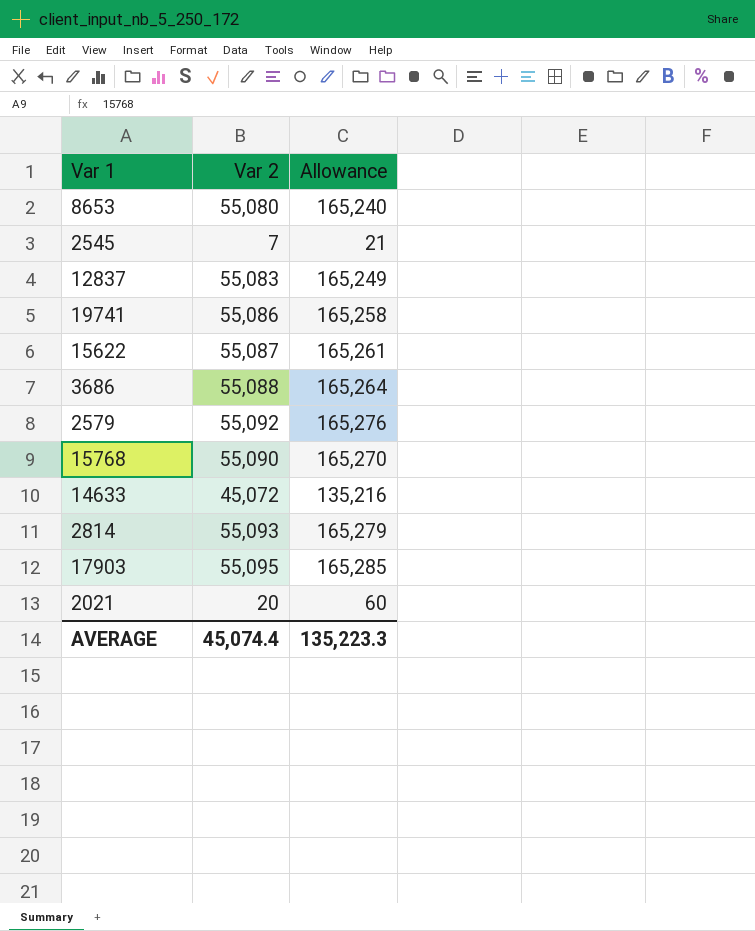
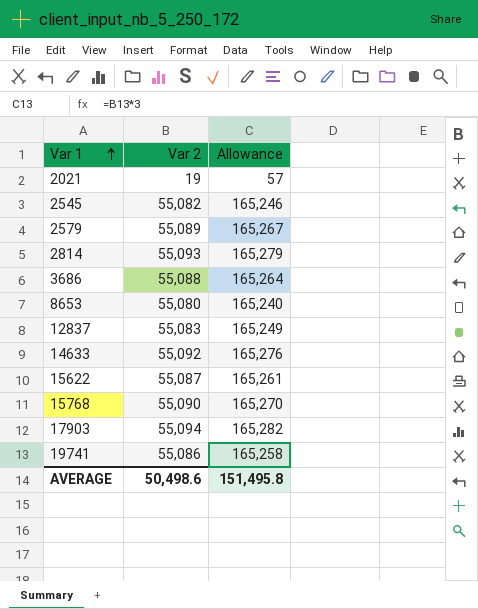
row order: none -> Var 1 ascending
2021 | Var 2: 20 -> 19
2021 | Allowance: 60 -> 57
2545 | Var 2: 7 -> 55,082
2545 | Allowance: 21 -> 165,246
2579 | Var 2: 55,092 -> 55,089
2579 | Allowance: 165,276 -> 165,267
14633 | Var 2: 45,072 -> 55,092
14633 | Allowance: 135,216 -> 165,276
17903 | Var 2: 55,095 -> 55,094
17903 | Allowance: 165,285 -> 165,282
AVERAGE | Var 2: 45,074.4 -> 50,498.6
AVERAGE | Allowance: 135,223.3 -> 151,495.8

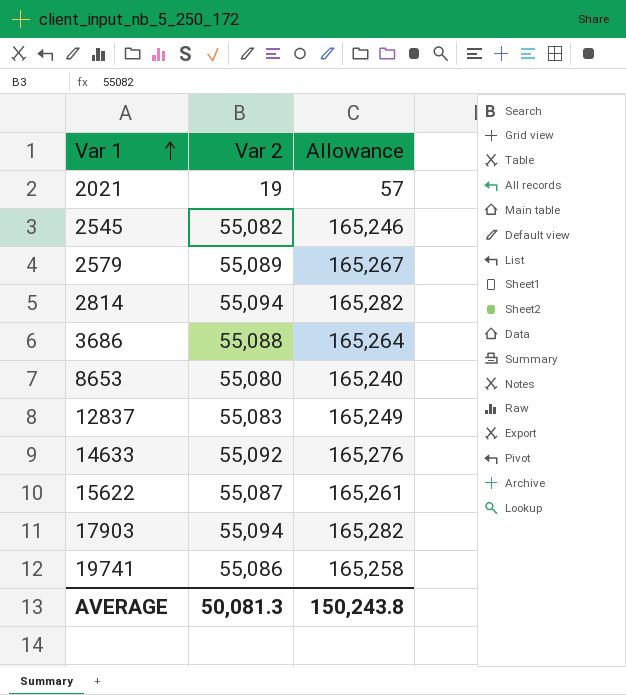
row 15768: 55,090 | 165,270 -> none
2814 | Var 2: 55,093 -> 55,094
2814 | Allowance: 165,279 -> 165,282
AVERAGE | Var 2: 50,498.6 -> 50,081.3
AVERAGE | Allowance: 151,495.8 -> 150,243.8

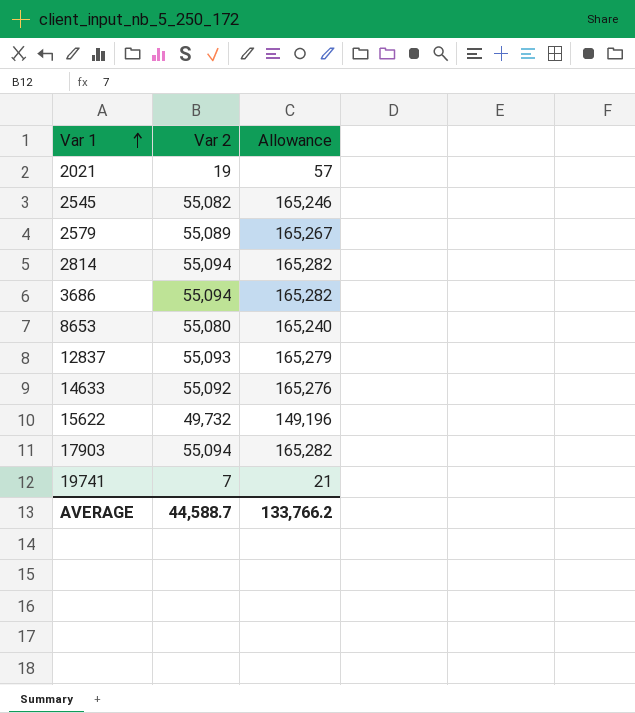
3686 | Var 2: 55,088 -> 55,094
3686 | Allowance: 165,264 -> 165,282
12837 | Var 2: 55,083 -> 55,093
12837 | Allowance: 165,249 -> 165,279
15622 | Var 2: 55,087 -> 49,732
15622 | Allowance: 165,261 -> 149,196
19741 | Var 2: 55,086 -> 7
19741 | Allowance: 165,258 -> 21
AVERAGE | Var 2: 50,081.3 -> 44,588.7
AVERAGE | Allowance: 150,243.8 -> 133,766.2

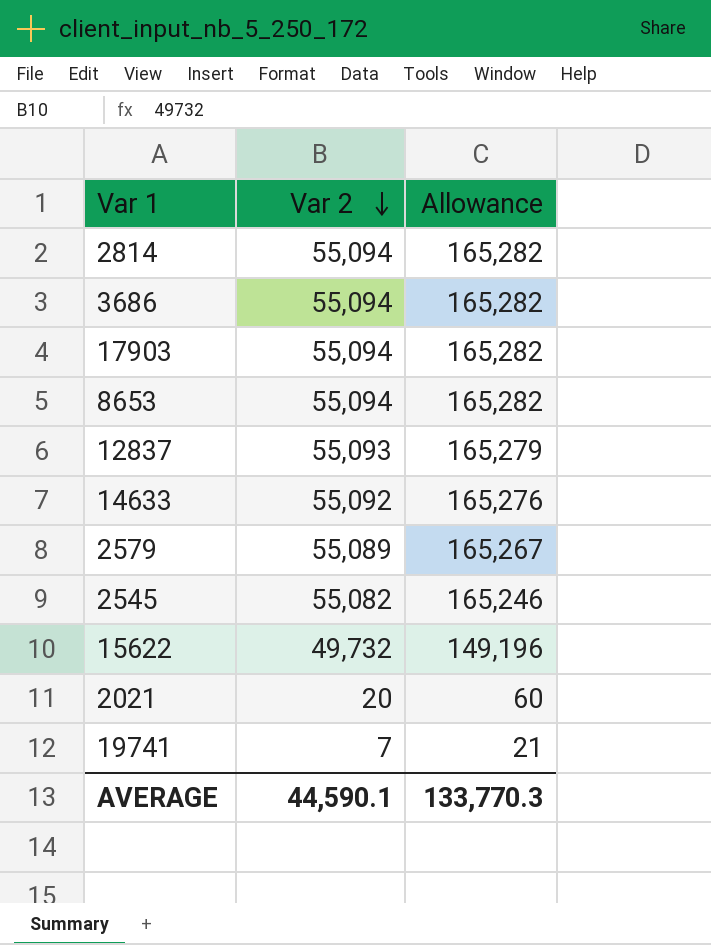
row order: Var 1 ascending -> Var 2 descending
8653 | Var 2: 55,080 -> 55,094
8653 | Allowance: 165,240 -> 165,282
2021 | Var 2: 19 -> 20
2021 | Allowance: 57 -> 60
AVERAGE | Var 2: 44,588.7 -> 44,590.1
AVERAGE | Allowance: 133,766.2 -> 133,770.3

